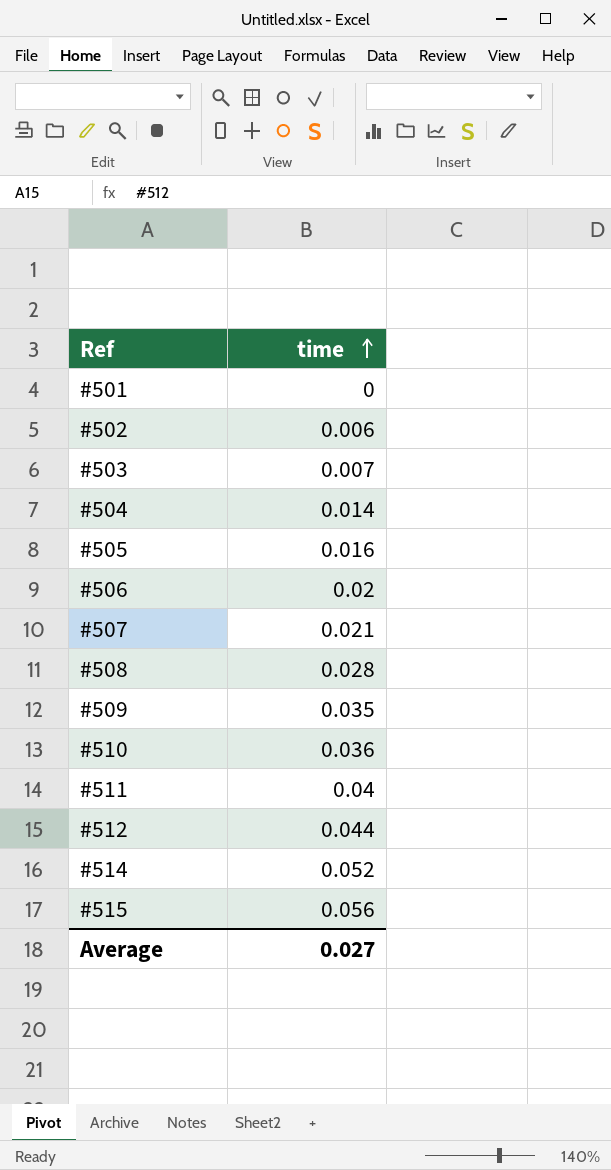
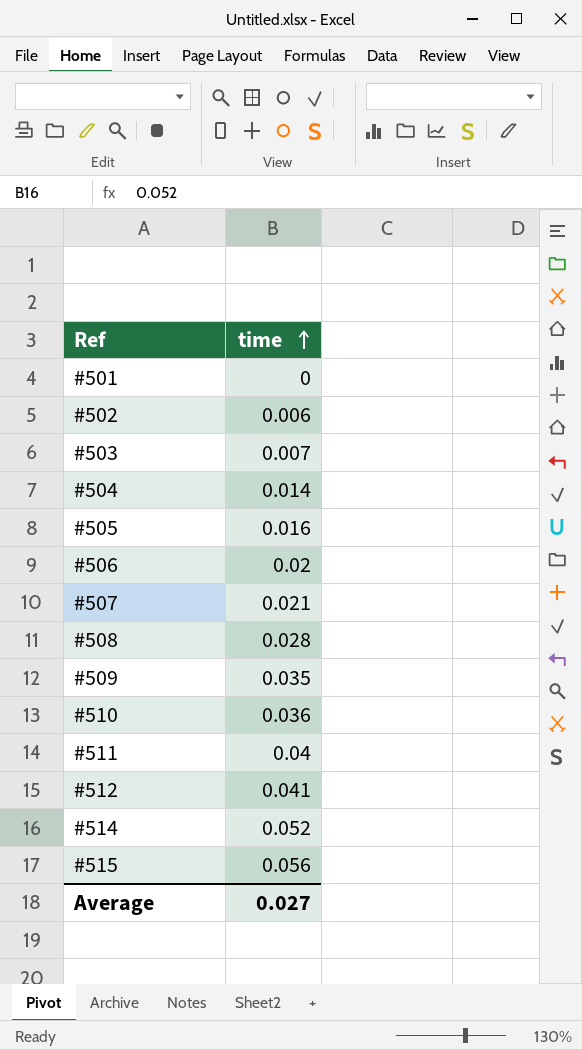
#512 | time: 0.044 -> 0.041

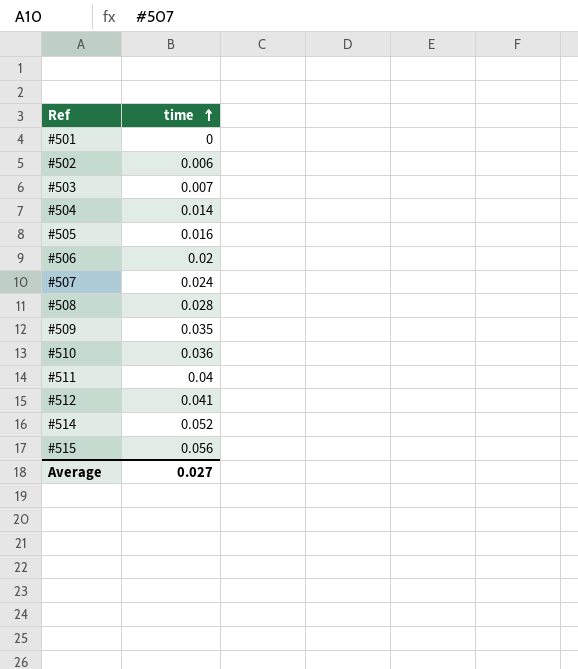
#507 | time: 0.021 -> 0.024

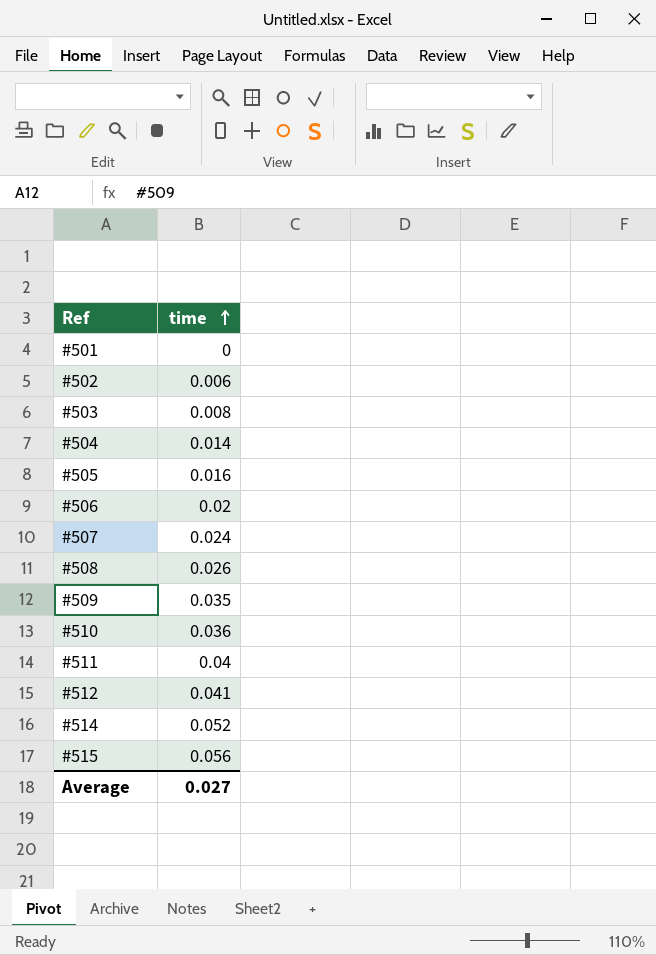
#503 | time: 0.007 -> 0.008
#508 | time: 0.028 -> 0.026

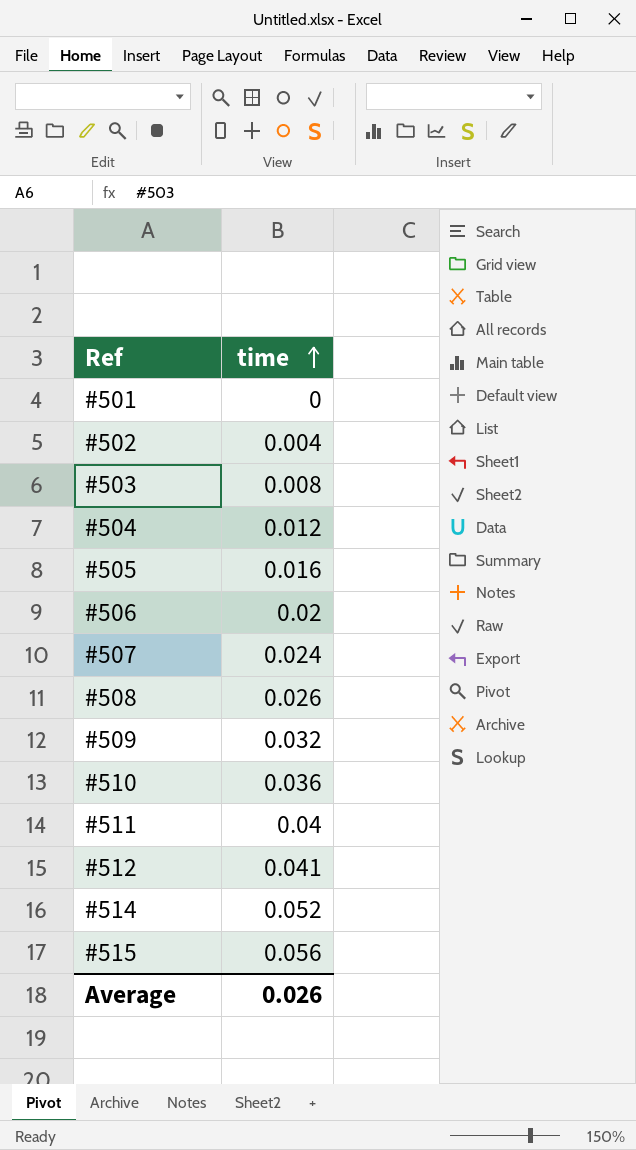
#502 | time: 0.006 -> 0.004
#504 | time: 0.014 -> 0.012
#509 | time: 0.035 -> 0.032
Average | time: 0.027 -> 0.026

